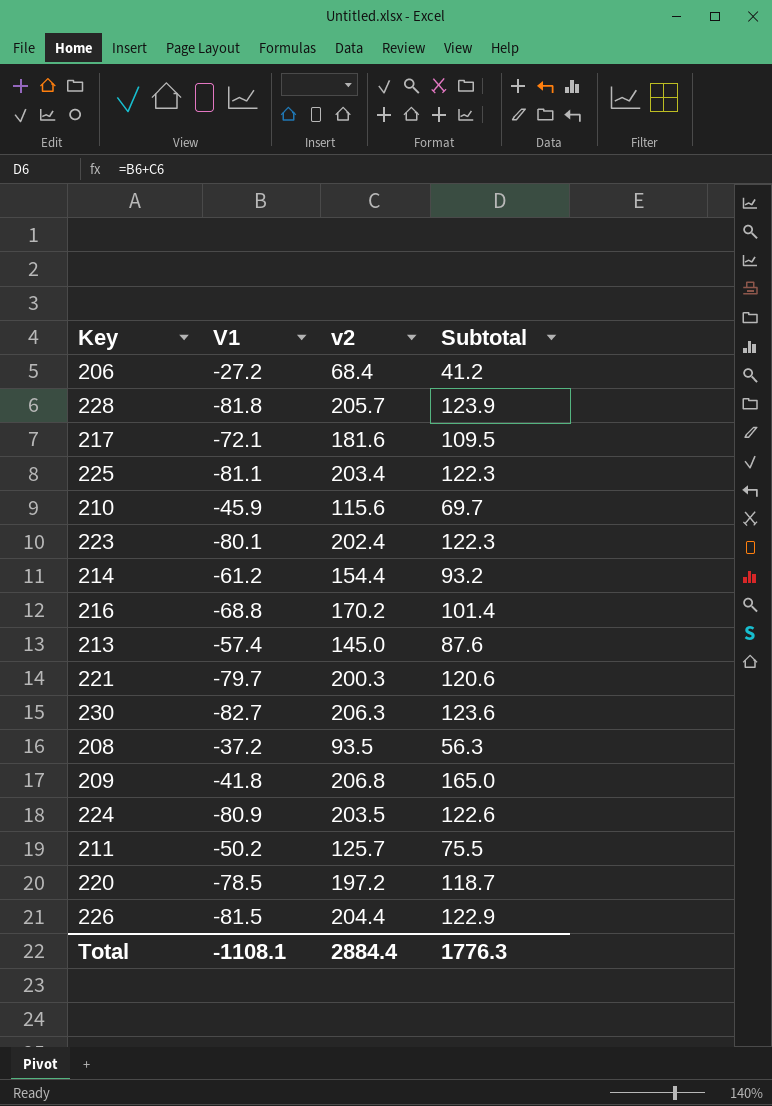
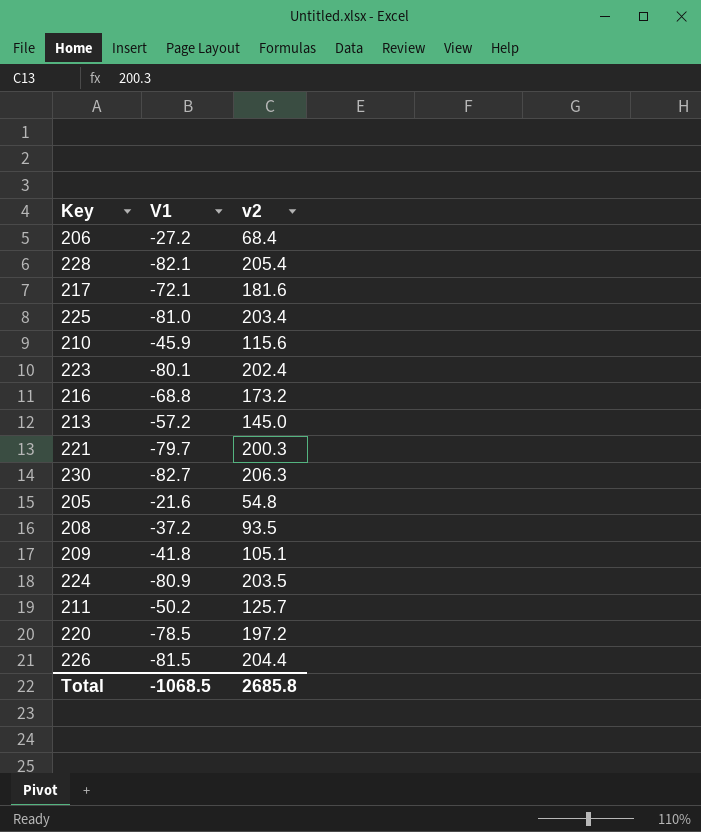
column Subtotal | formula: [V1] + [v2] -> none
row 214: -61.2 | 154.4 | 93.2 -> none
228 | V1: -81.8 -> -82.1
228 | v2: 205.7 -> 205.4
225 | V1: -81.1 -> -81.0
216 | v2: 170.2 -> 173.2
213 | V1: -57.4 -> -57.2
row 205: none -> -21.6 | 54.8
209 | v2: 206.8 -> 105.1
Total | V1: -1108.1 -> -1068.5
Total | v2: 2884.4 -> 2685.8

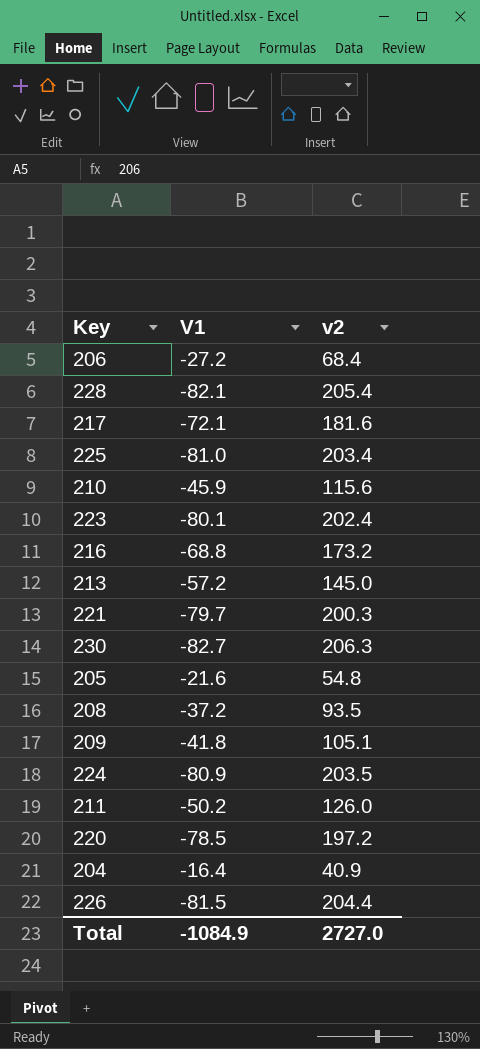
211 | v2: 125.7 -> 126.0
row 204: none -> -16.4 | 40.9
Total | V1: -1068.5 -> -1084.9
Total | v2: 2685.8 -> 2727.0

